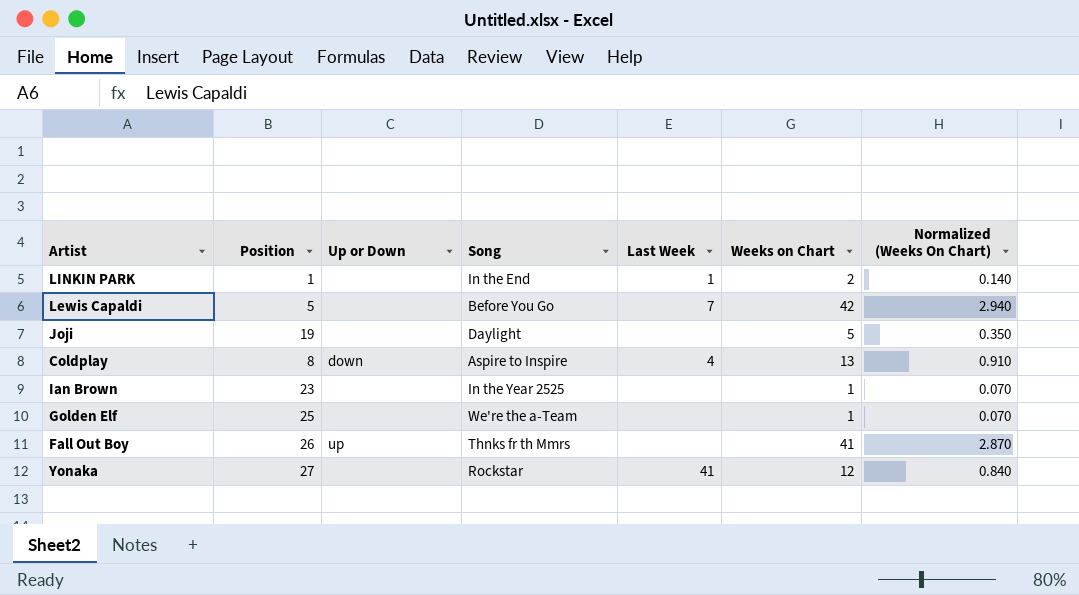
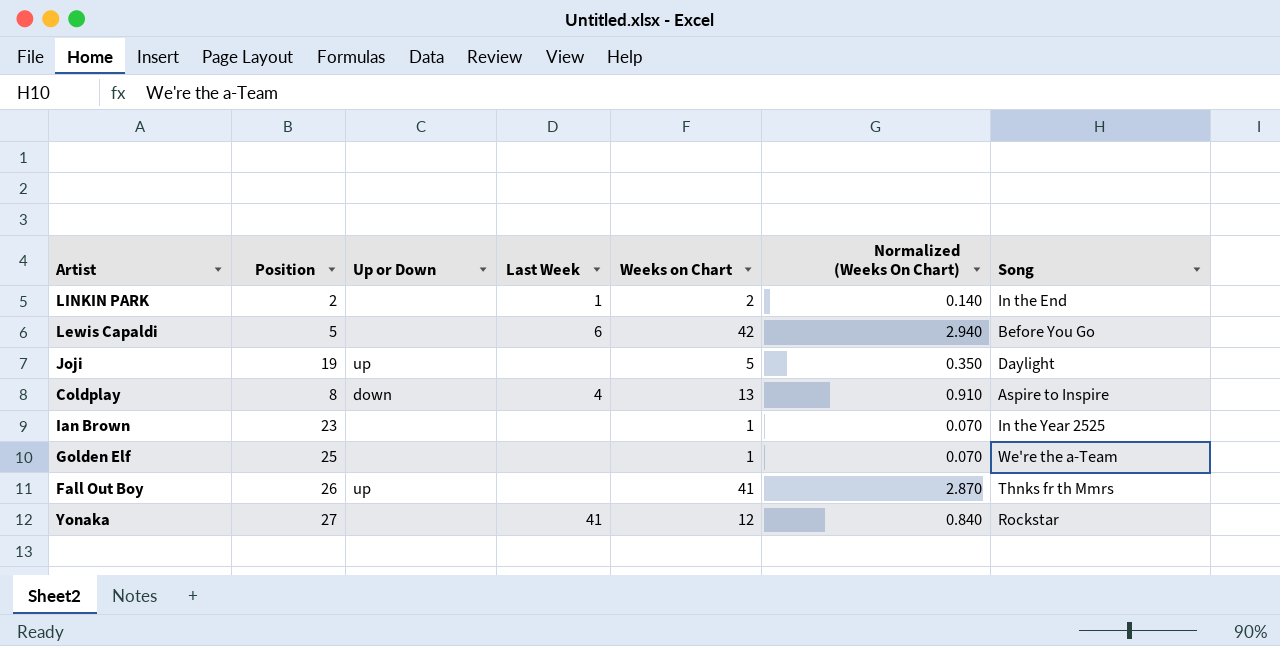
column Song | position: 4 -> 7
LINKIN PARK | Position: 1 -> 2
Lewis Capaldi | Last Week: 7 -> 6
Joji | Up or Down: none -> up

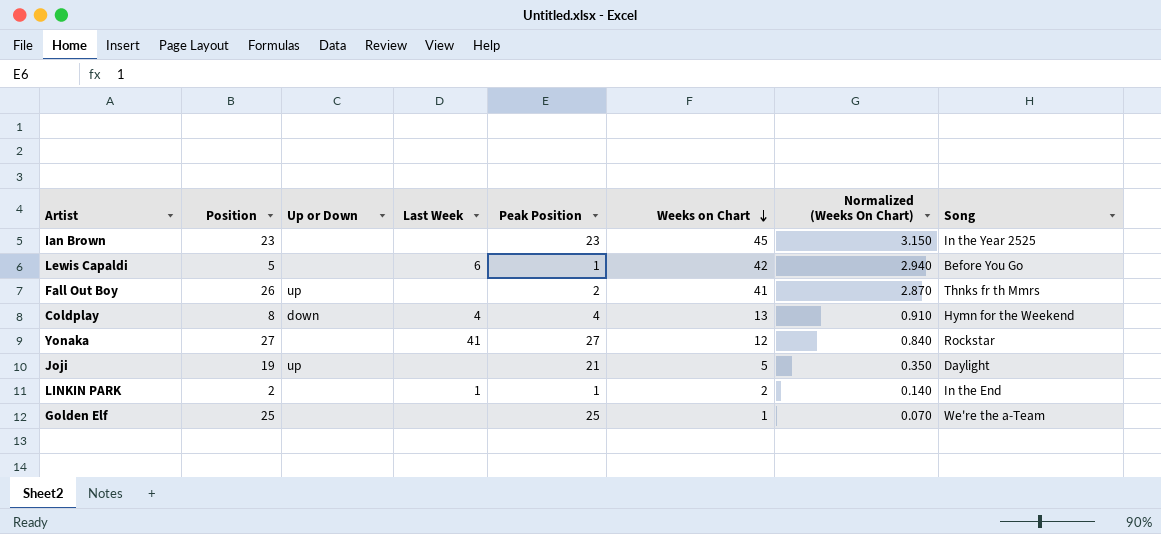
row order: none -> Weeks on Chart descending
column Peak Position | position: none -> 5
Ian Brown | Weeks on Chart: 1 -> 45
Ian Brown | Normalized (Weeks On Chart): 0.070 -> 3.150
Coldplay | Song: Aspire to Inspire -> Hymn for the Weekend

